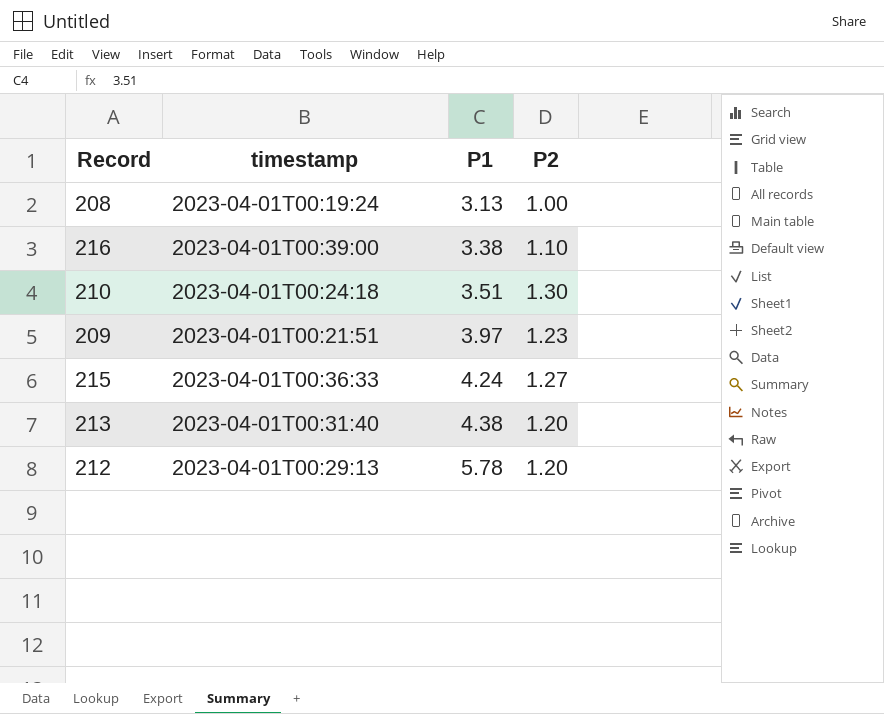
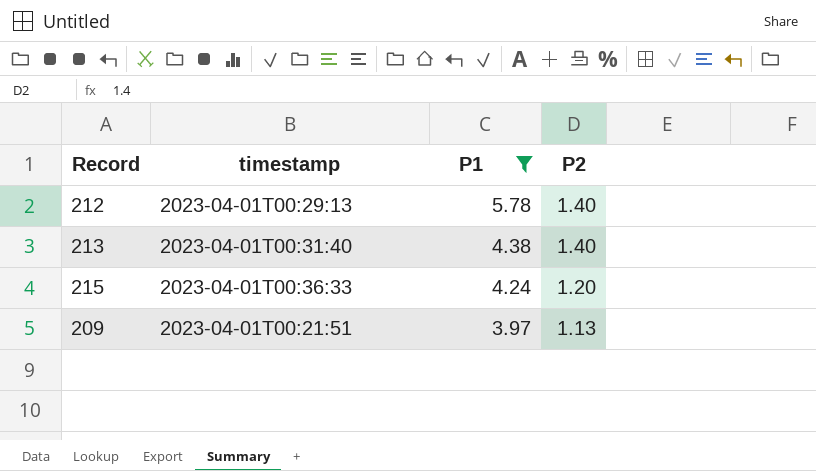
filter: none -> P1 >= 3.97
row order: P1 ascending -> P1 descending
212 | P2: 1.20 -> 1.40
213 | P2: 1.20 -> 1.40
215 | P2: 1.27 -> 1.20
209 | P2: 1.23 -> 1.13

